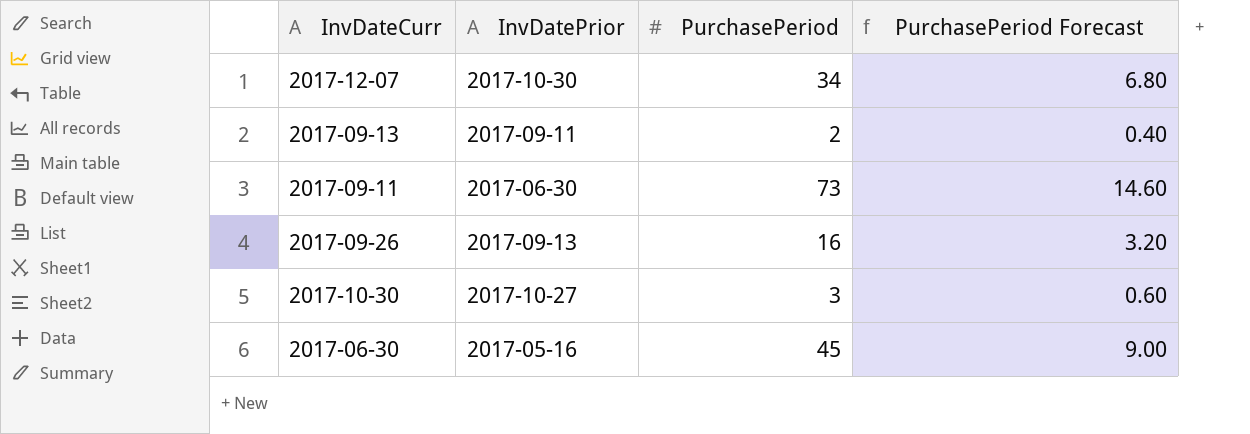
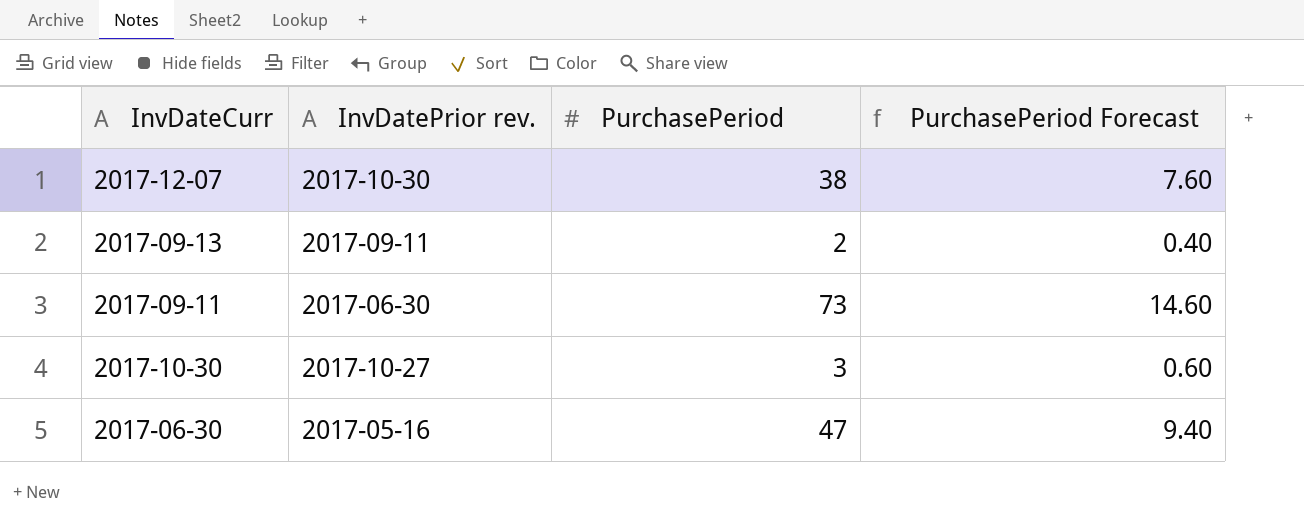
column name: InvDatePrior -> InvDatePrior rev.
row 2017-09-26: 2017-09-13 | 16 | 3.20 -> none
2017-12-07 | PurchasePeriod: 34 -> 38
2017-12-07 | PurchasePeriod Forecast: 6.80 -> 7.60
2017-06-30 | PurchasePeriod: 45 -> 47
2017-06-30 | PurchasePeriod Forecast: 9.00 -> 9.40

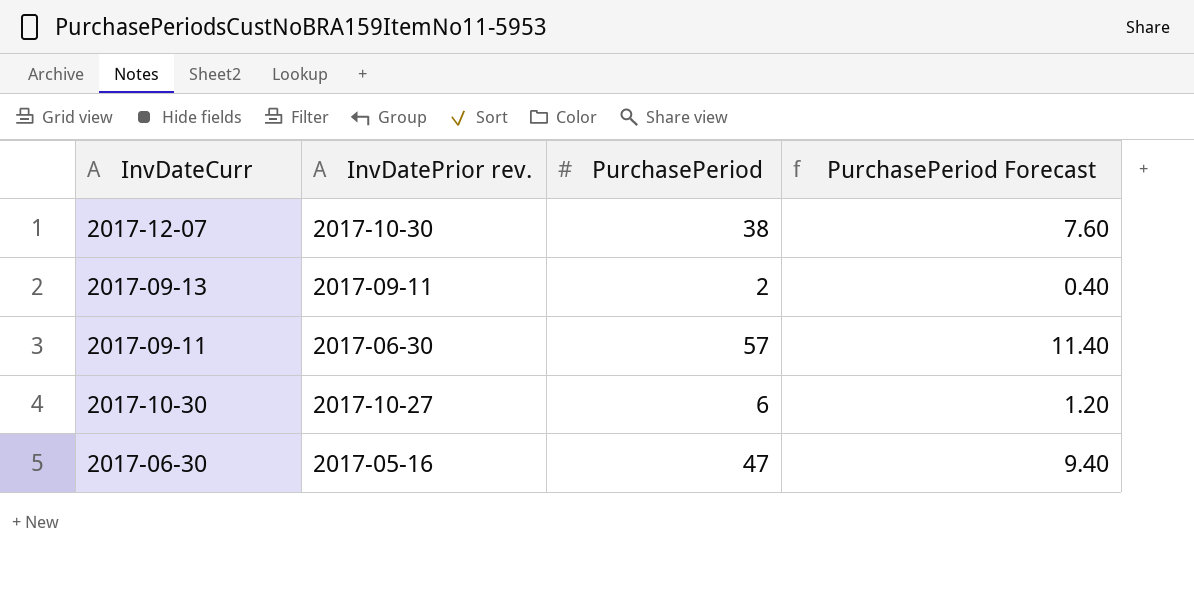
2017-09-11 | PurchasePeriod: 73 -> 57
2017-09-11 | PurchasePeriod Forecast: 14.60 -> 11.40
2017-10-30 | PurchasePeriod: 3 -> 6
2017-10-30 | PurchasePeriod Forecast: 0.60 -> 1.20

